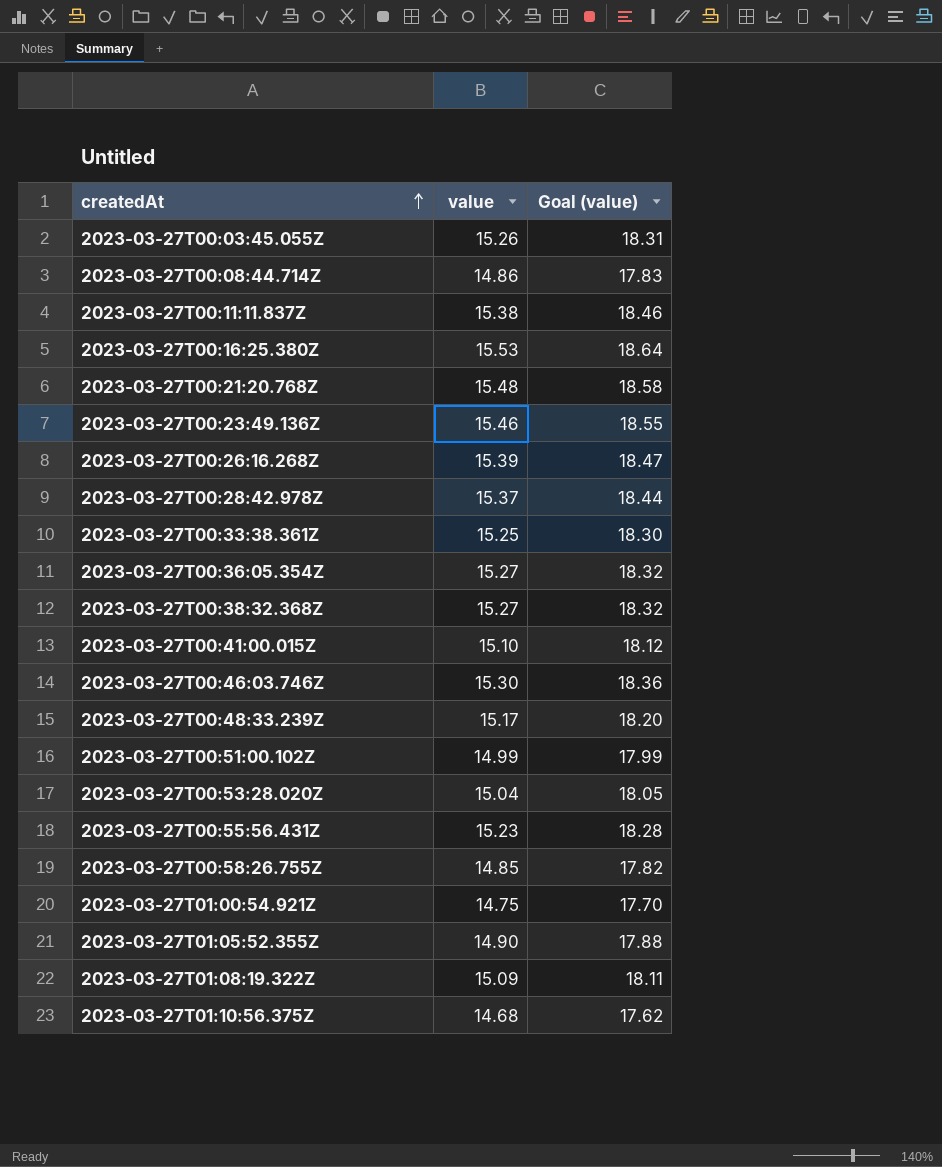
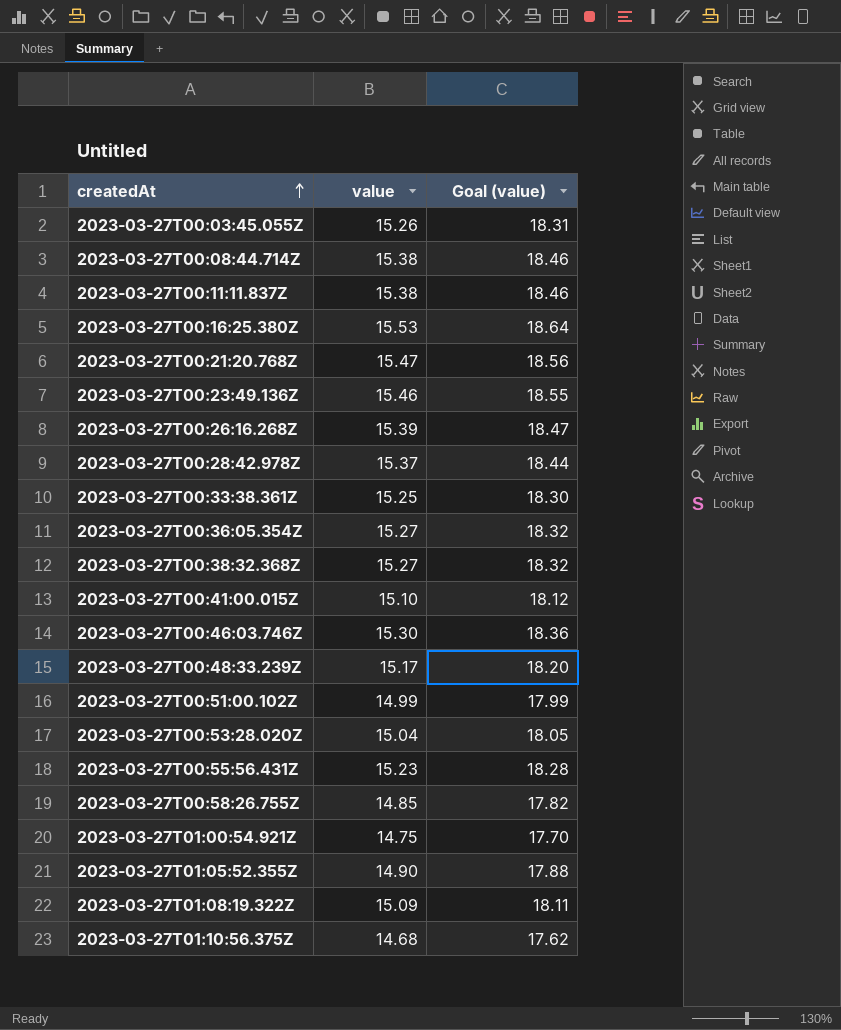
2023-03-27T00:08:44.714Z | value: 14.86 -> 15.38
2023-03-27T00:08:44.714Z | Goal (value): 17.83 -> 18.46
2023-03-27T00:21:20.768Z | value: 15.48 -> 15.47
2023-03-27T00:21:20.768Z | Goal (value): 18.58 -> 18.56

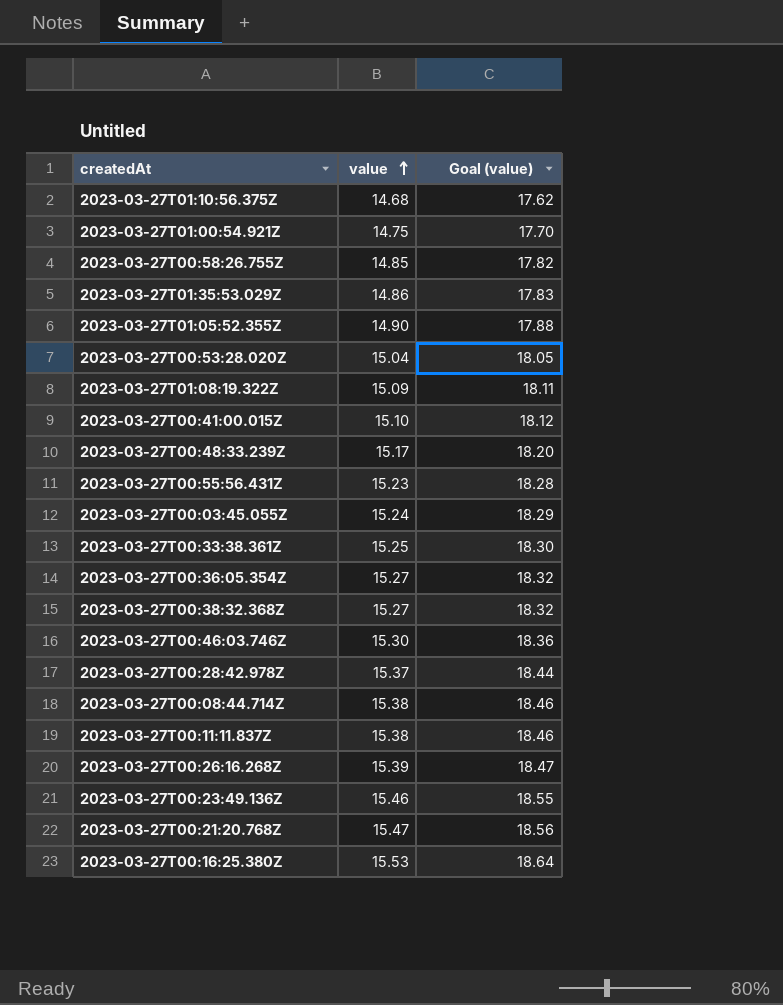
row order: createdAt ascending -> value ascending
row 2023-03-27T00:51:00.102Z: 14.99 | 17.99 -> none
row 2023-03-27T01:35:53.029Z: none -> 14.86 | 17.83
2023-03-27T00:03:45.055Z | value: 15.26 -> 15.24
2023-03-27T00:03:45.055Z | Goal (value): 18.31 -> 18.29

